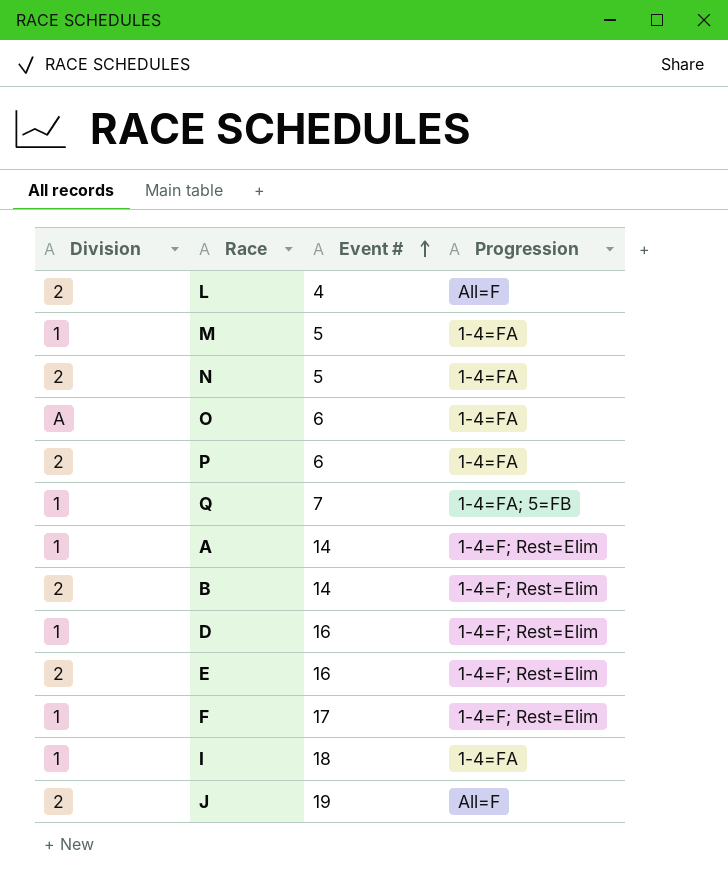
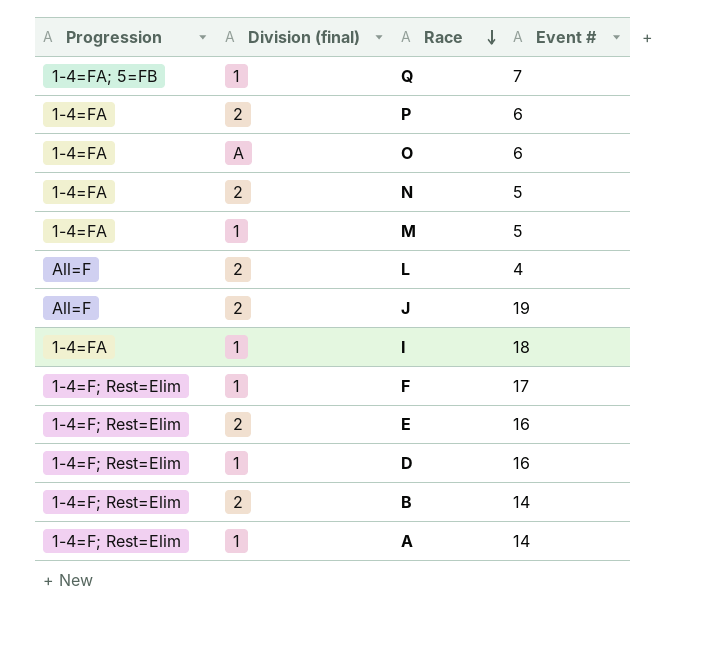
row order: Event # ascending -> Race descending
column Progression | position: 4 -> 1
column name: Division -> Division (final)

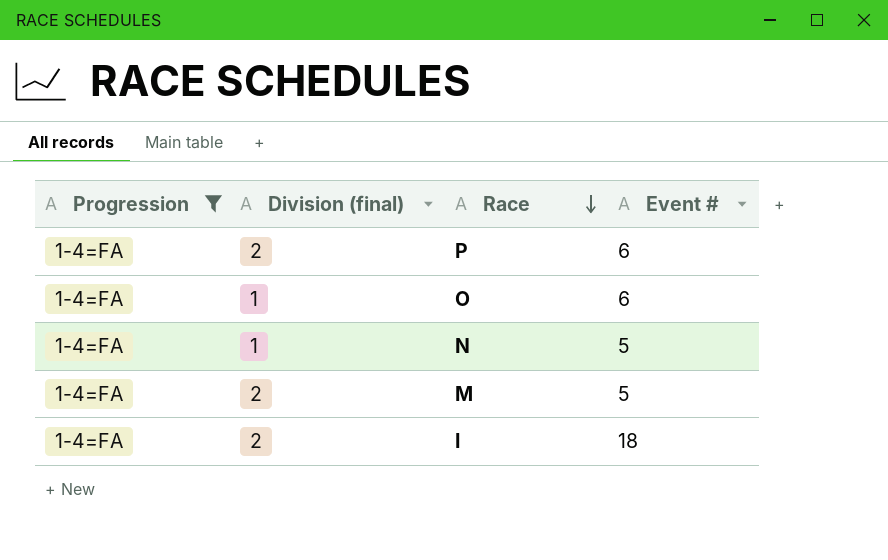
filter: none -> Progression = 1-4=FA
O | Division (final): A -> 1
N | Division (final): 2 -> 1
M | Division (final): 1 -> 2
I | Division (final): 1 -> 2

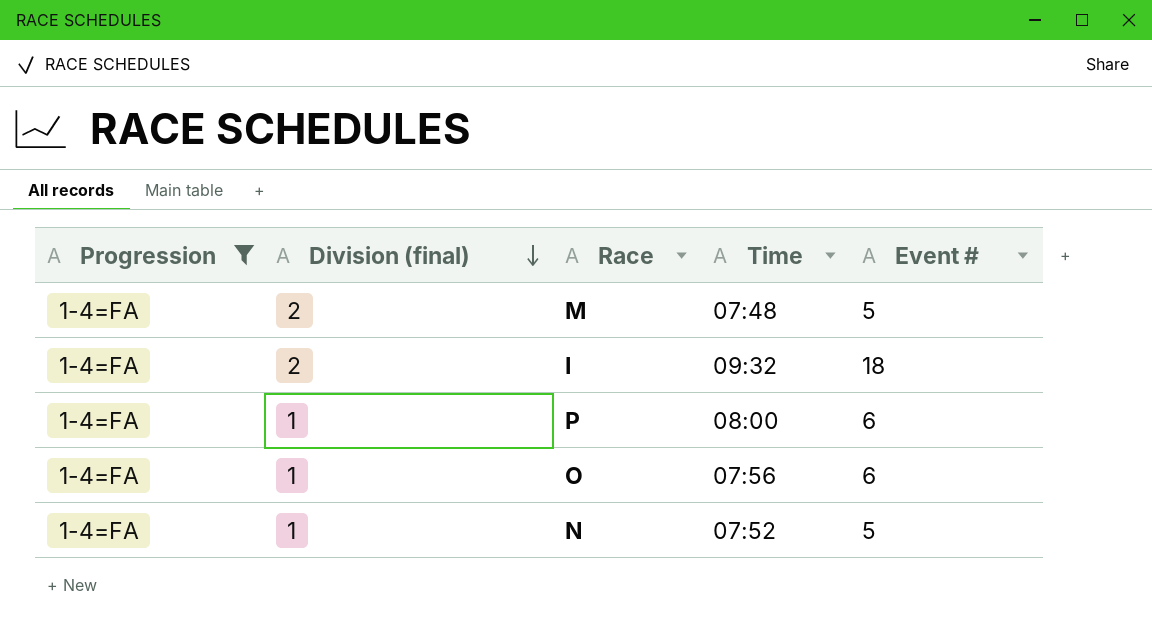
row order: Race descending -> Division (final) descending
column Time | position: none -> 4
P | Division (final): 2 -> 1

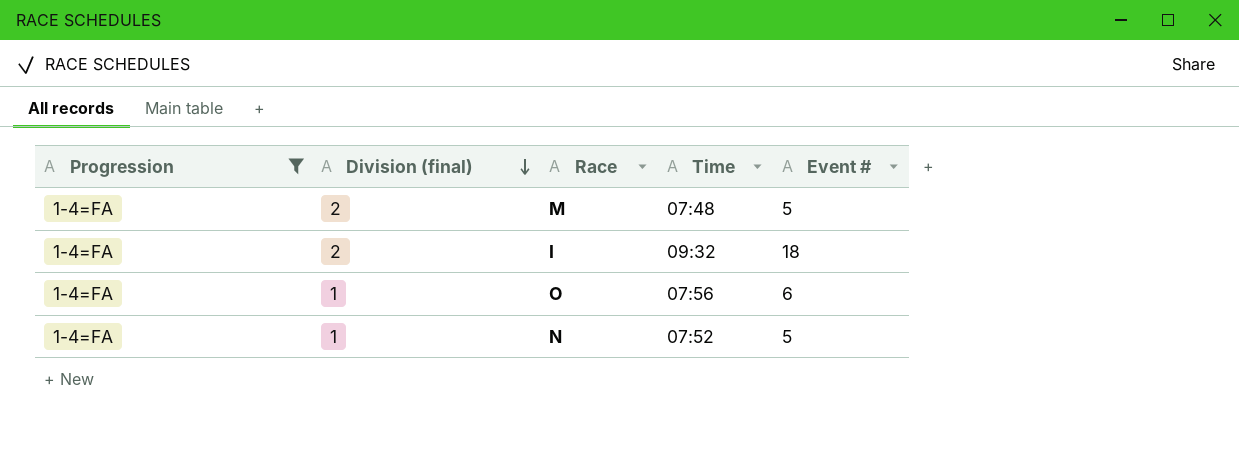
row P: 1-4=FA | 1 | 08:00 | 6 -> none

